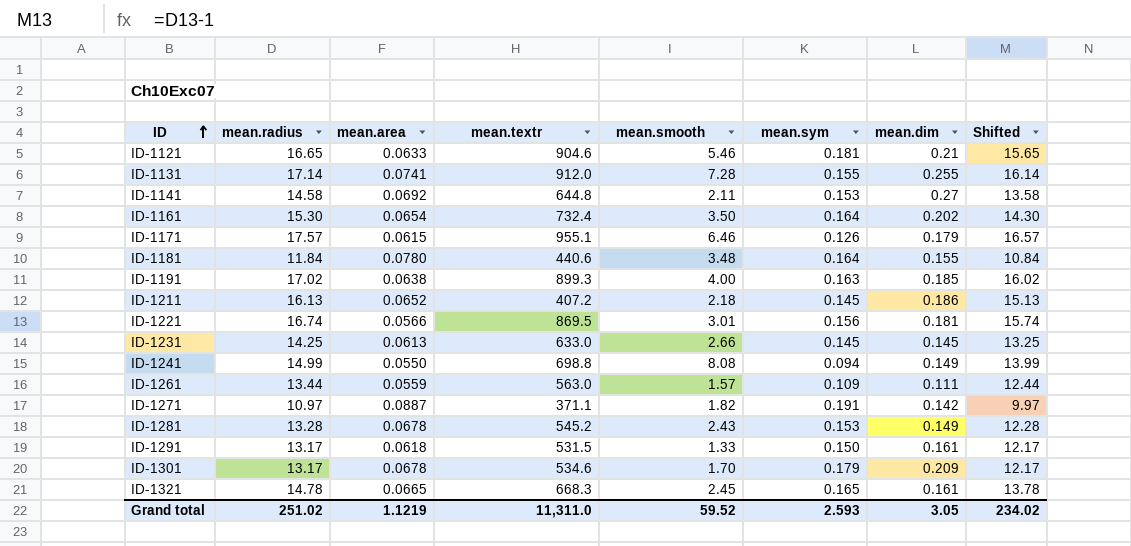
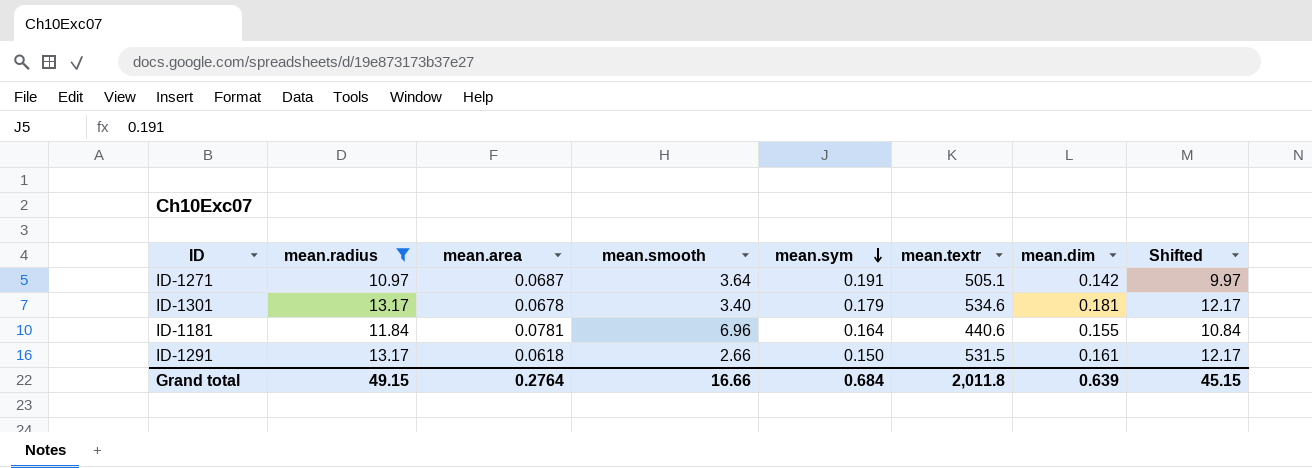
filter: none -> mean.radius <= 13.17
row order: ID ascending -> mean.sym descending
column mean.textr | position: 4 -> 6
ID-1271 | mean.area: 0.0887 -> 0.0687
ID-1271 | mean.smooth: 1.82 -> 3.64
ID-1271 | mean.textr: 371.1 -> 505.1
ID-1301 | mean.smooth: 1.70 -> 3.40
ID-1301 | mean.dim: 0.209 -> 0.181
ID-1181 | mean.area: 0.0780 -> 0.0781
ID-1181 | mean.smooth: 3.48 -> 6.96
ID-1291 | mean.smooth: 1.33 -> 2.66
Grand total | mean.radius: 251.02 -> 49.15
Grand total | mean.area: 1.1219 -> 0.2764
Grand total | mean.smooth: 59.52 -> 16.66
Grand total | mean.sym: 2.593 -> 0.684
Grand total | mean.textr: 11,311.0 -> 2,011.8
Grand total | mean.dim: 3.05 -> 0.639
Grand total | Shifted: 234.02 -> 45.15

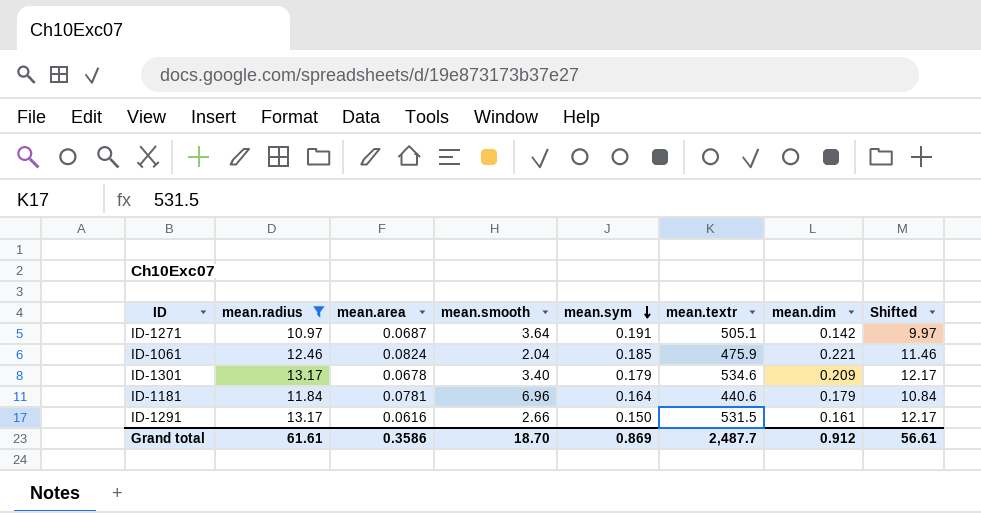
row ID-1061: none -> 12.46 | 0.0824 | 2.04 | 0.185 | 475.9 | 0.221 | 11.46
ID-1301 | mean.dim: 0.181 -> 0.209
ID-1181 | mean.dim: 0.155 -> 0.179
ID-1291 | mean.area: 0.0618 -> 0.0616
Grand total | mean.radius: 49.15 -> 61.61
Grand total | mean.area: 0.2764 -> 0.3586
Grand total | mean.smooth: 16.66 -> 18.70
Grand total | mean.sym: 0.684 -> 0.869
Grand total | mean.textr: 2,011.8 -> 2,487.7
Grand total | mean.dim: 0.639 -> 0.912
Grand total | Shifted: 45.15 -> 56.61

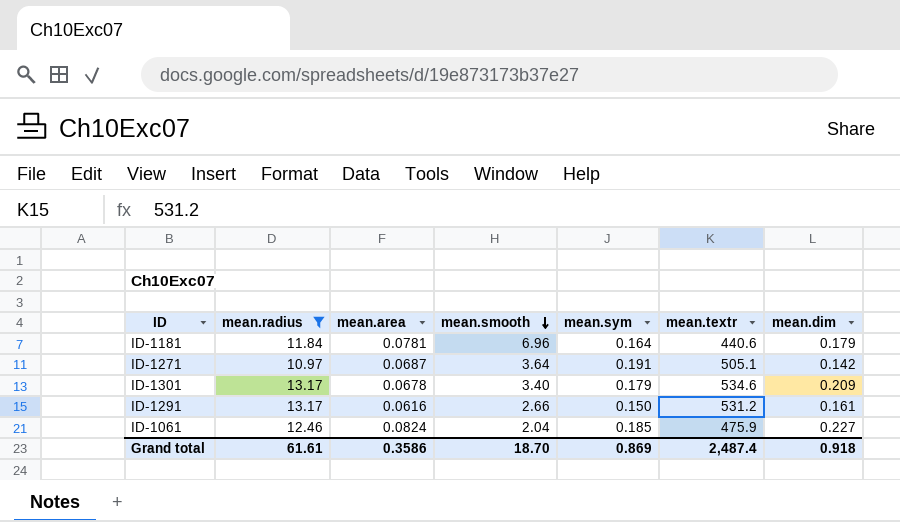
row order: mean.sym descending -> mean.smooth descending
column Shifted | formula: [mean.radius] - 1 -> none
ID-1291 | mean.textr: 531.5 -> 531.2
ID-1061 | mean.dim: 0.221 -> 0.227
Grand total | mean.textr: 2,487.7 -> 2,487.4
Grand total | mean.dim: 0.912 -> 0.918

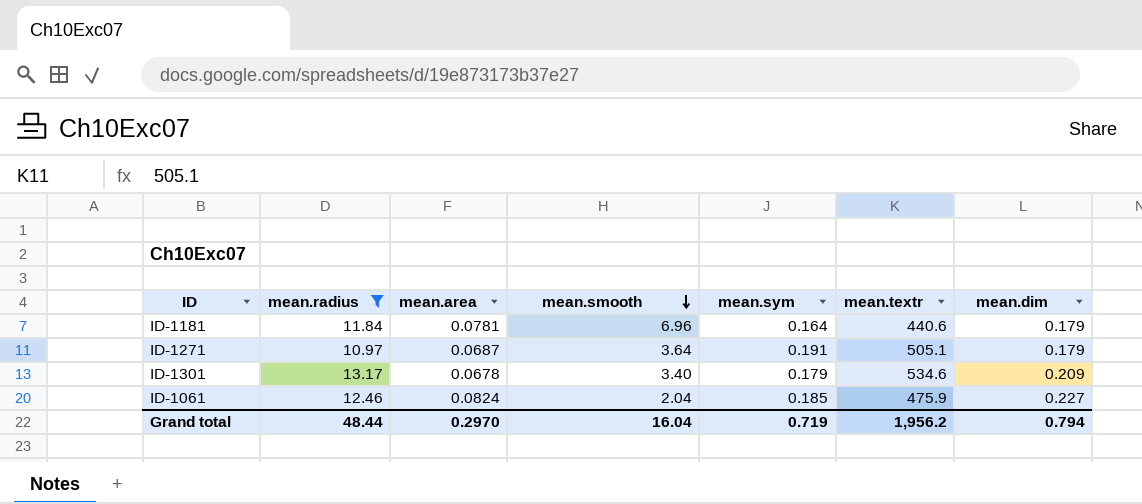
row ID-1291: 13.17 | 0.0616 | 2.66 | 0.150 | 531.2 | 0.161 -> none
ID-1271 | mean.dim: 0.142 -> 0.179
Grand total | mean.radius: 61.61 -> 48.44
Grand total | mean.area: 0.3586 -> 0.2970
Grand total | mean.smooth: 18.70 -> 16.04
Grand total | mean.sym: 0.869 -> 0.719
Grand total | mean.textr: 2,487.4 -> 1,956.2
Grand total | mean.dim: 0.918 -> 0.794

